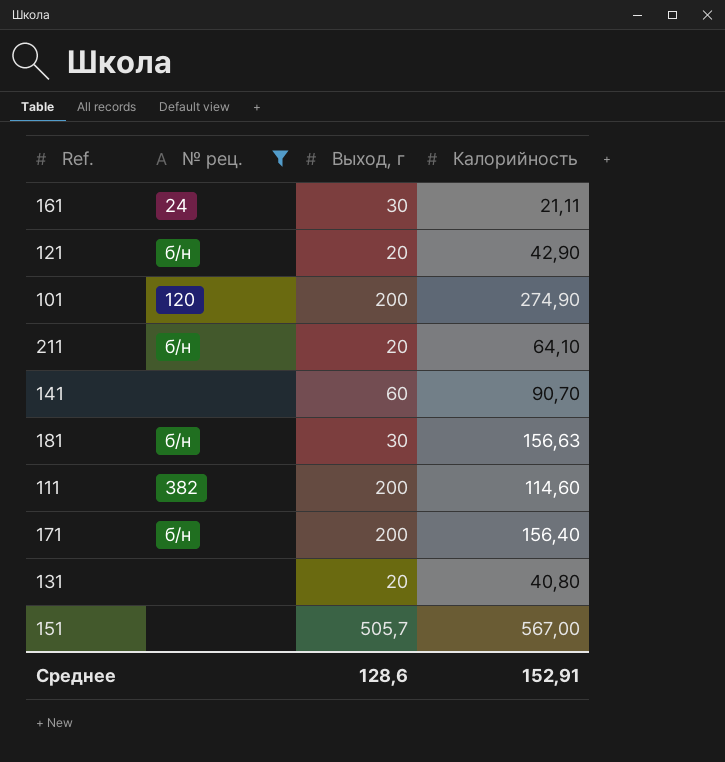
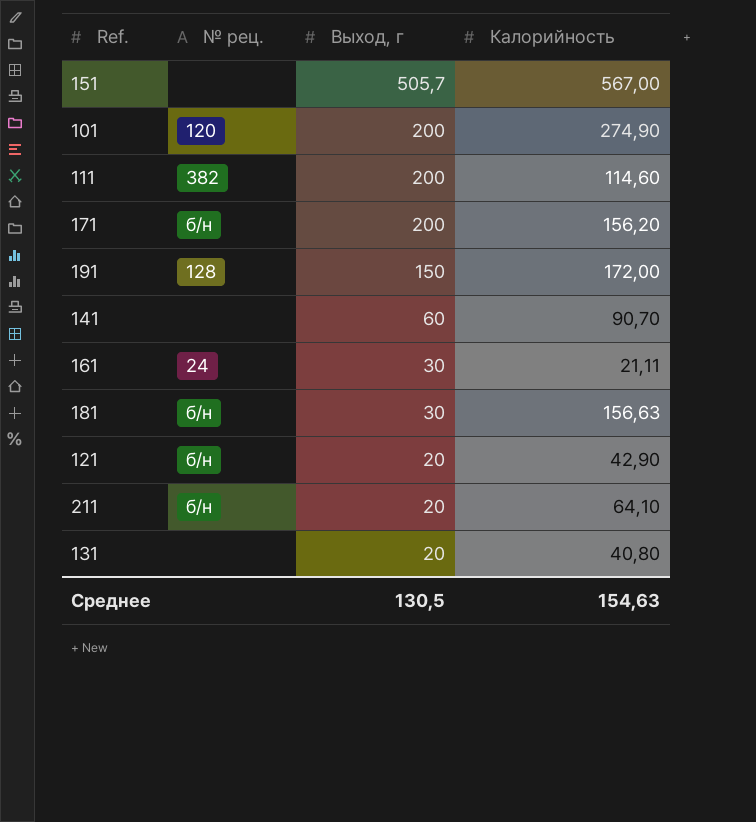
filter: № рец. != 128 -> none
row order: none -> Выход, г descending
171 | Калорийность: 156,40 -> 156,20
Среднее | Выход, г: 128,6 -> 130,5
Среднее | Калорийность: 152,91 -> 154,63

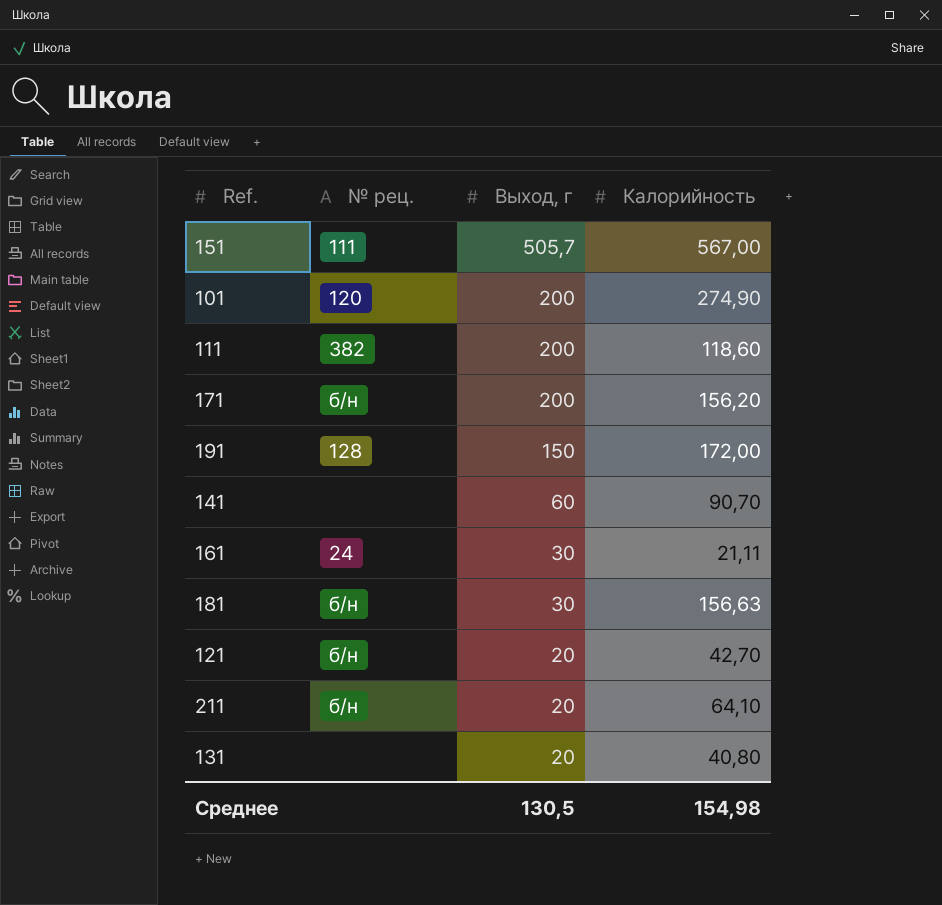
151 | № рец.: none -> 111
111 | Калорийность: 114,60 -> 118,60
121 | Калорийность: 42,90 -> 42,70
Среднее | Калорийность: 154,63 -> 154,98

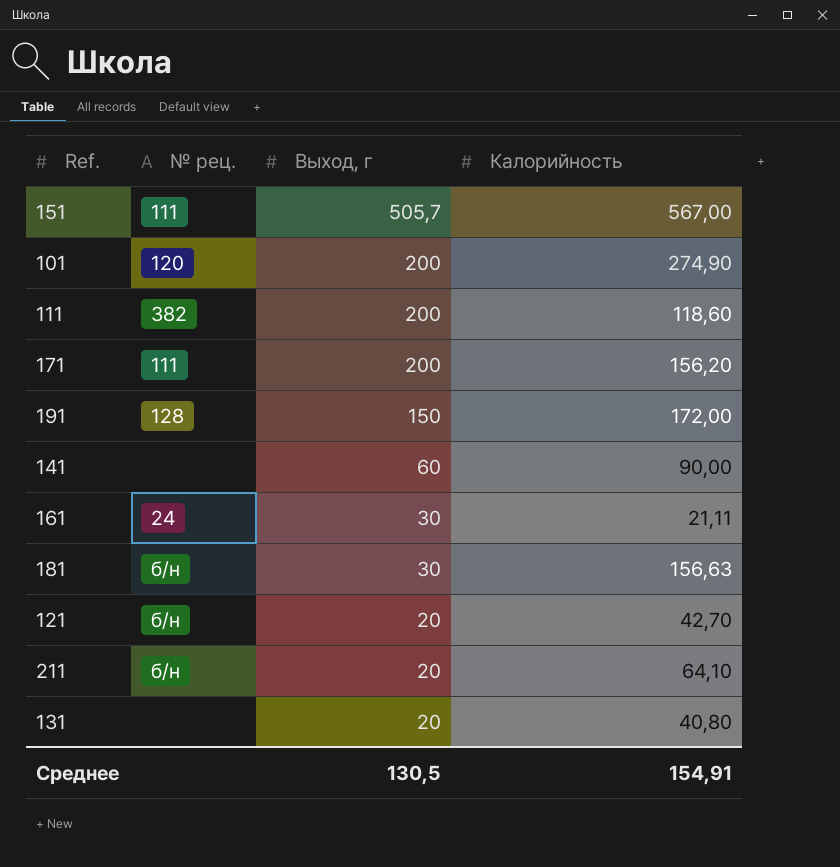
171 | № рец.: б/н -> 111
141 | Калорийность: 90,70 -> 90,00
Среднее | Калорийность: 154,98 -> 154,91

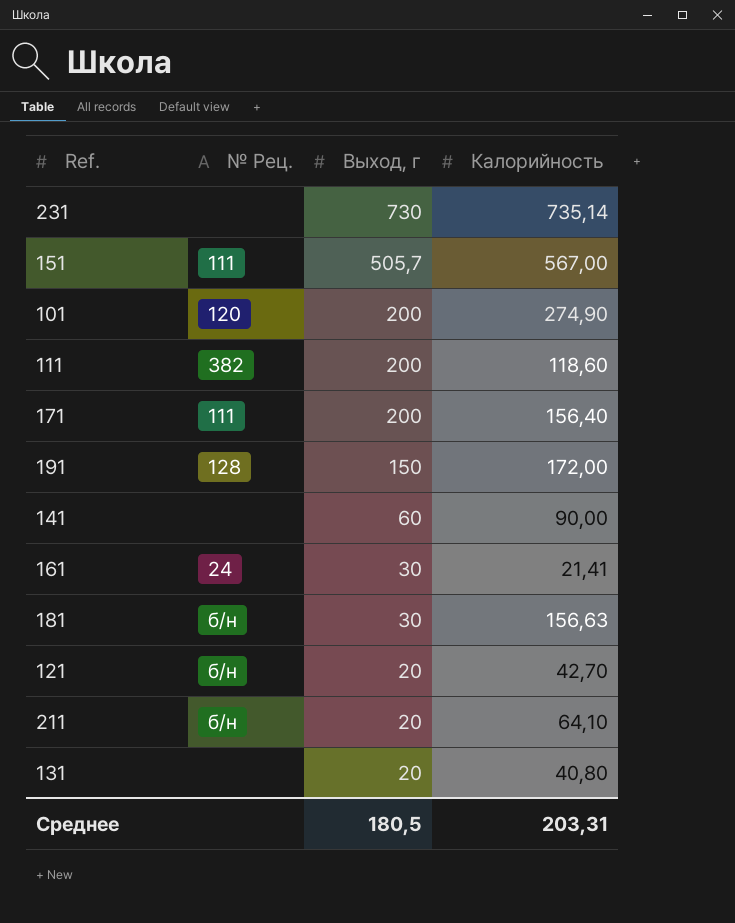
column name: № рец. -> № Рец.
row 231: none -> none | 730 | 735,14
171 | Калорийность: 156,20 -> 156,40
161 | Калорийность: 21,11 -> 21,41
Среднее | Выход, г: 130,5 -> 180,5
Среднее | Калорийность: 154,91 -> 203,31

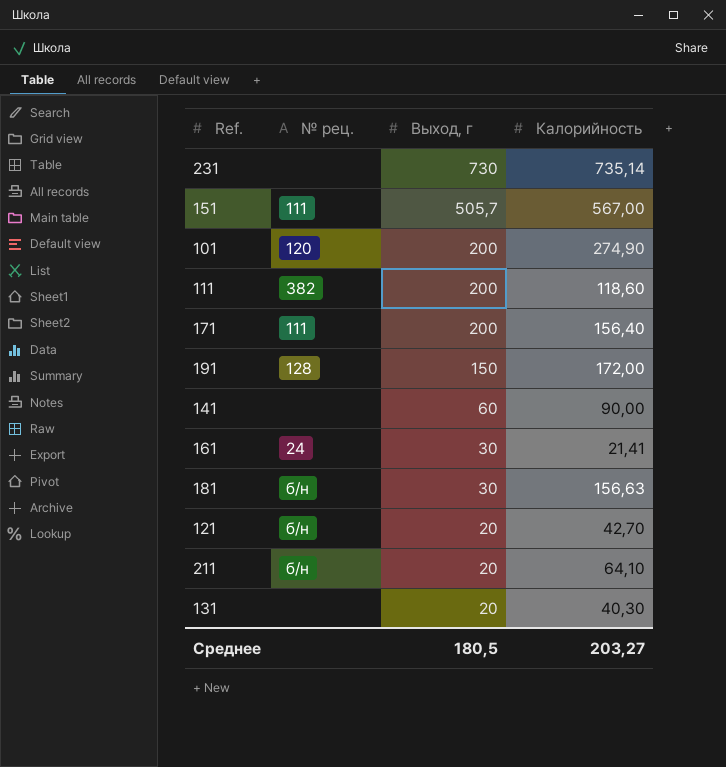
column name: № Рец. -> № рец.
131 | Калорийность: 40,80 -> 40,30
Среднее | Калорийность: 203,31 -> 203,27

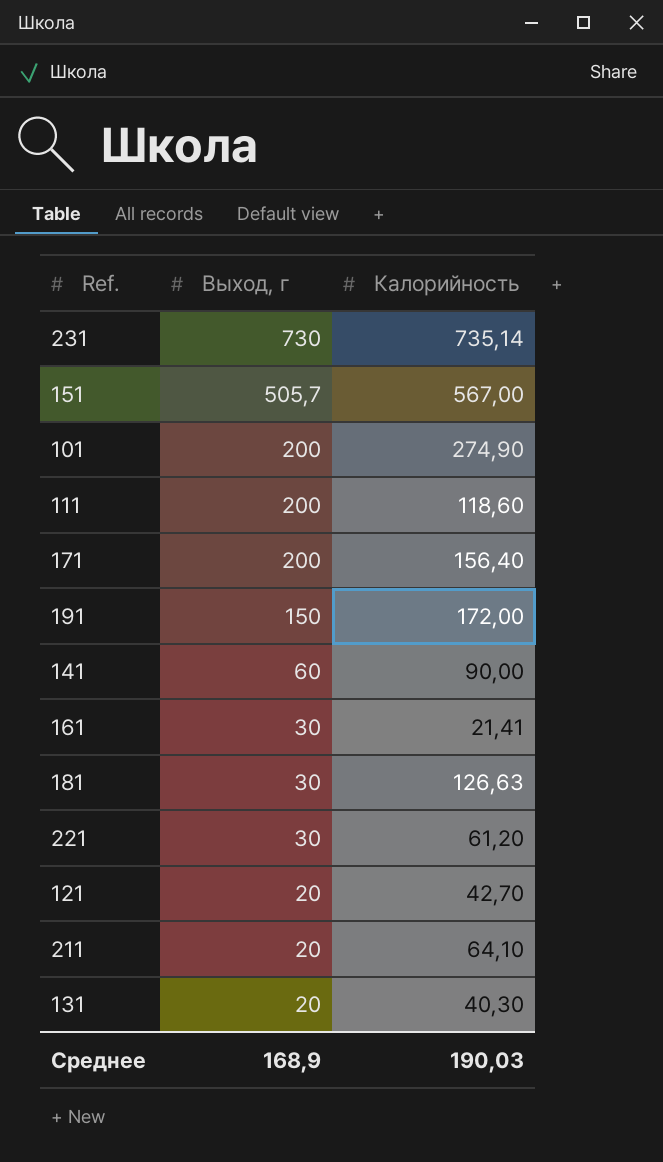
column № рец. | position: 2 -> none
181 | Калорийность: 156,63 -> 126,63
row 221: none -> 30 | 61,20
Среднее | Выход, г: 180,5 -> 168,9
Среднее | Калорийность: 203,27 -> 190,03

